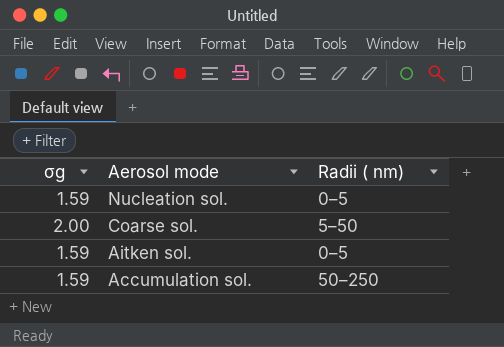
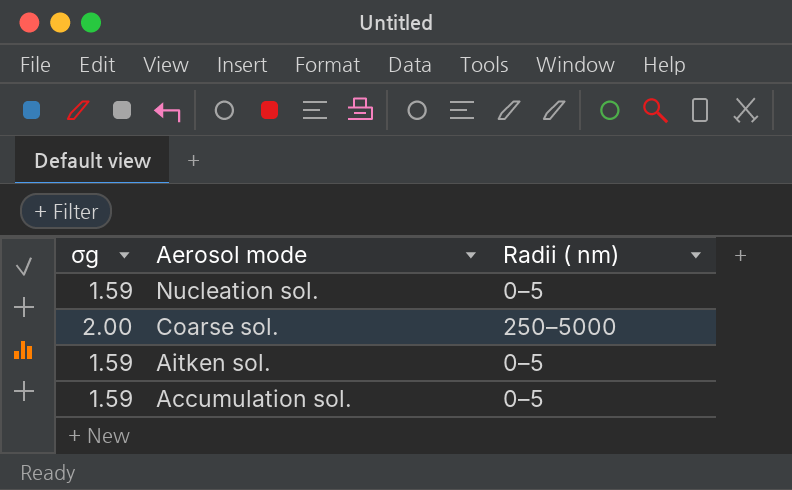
Coarse sol. | Radii ( nm): 5–50 -> 250–5000
Accumulation sol. | Radii ( nm): 50–250 -> 0–5

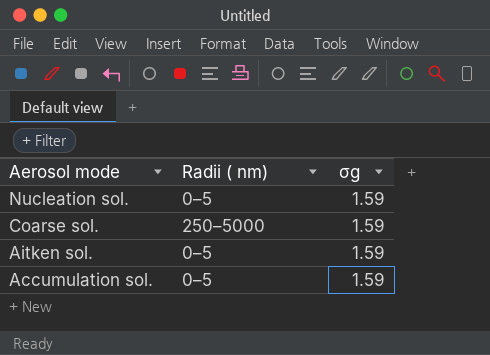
column σg | position: 1 -> 3
Coarse sol. | σg: 2.00 -> 1.59

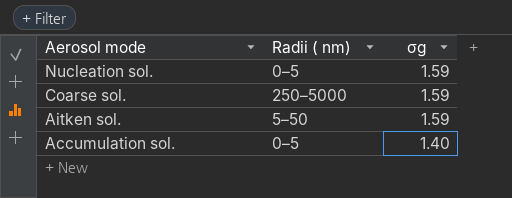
Aitken sol. | Radii ( nm): 0–5 -> 5–50
Accumulation sol. | σg: 1.59 -> 1.40

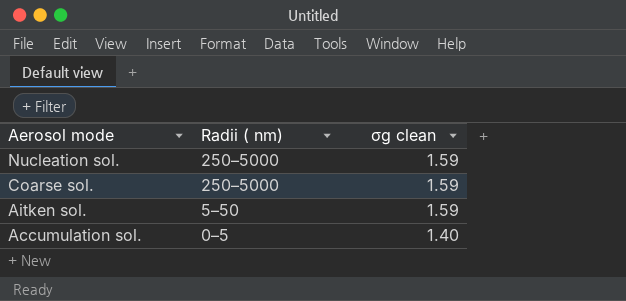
column name: σg -> σg clean
Nucleation sol. | Radii ( nm): 0–5 -> 250–5000

